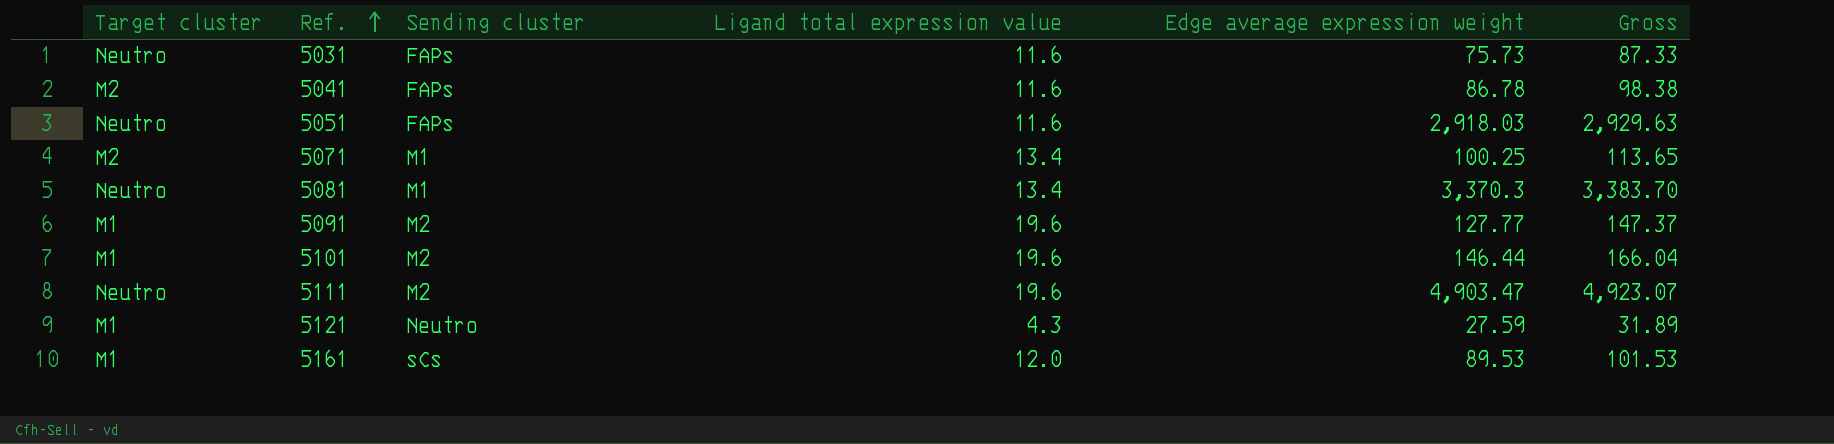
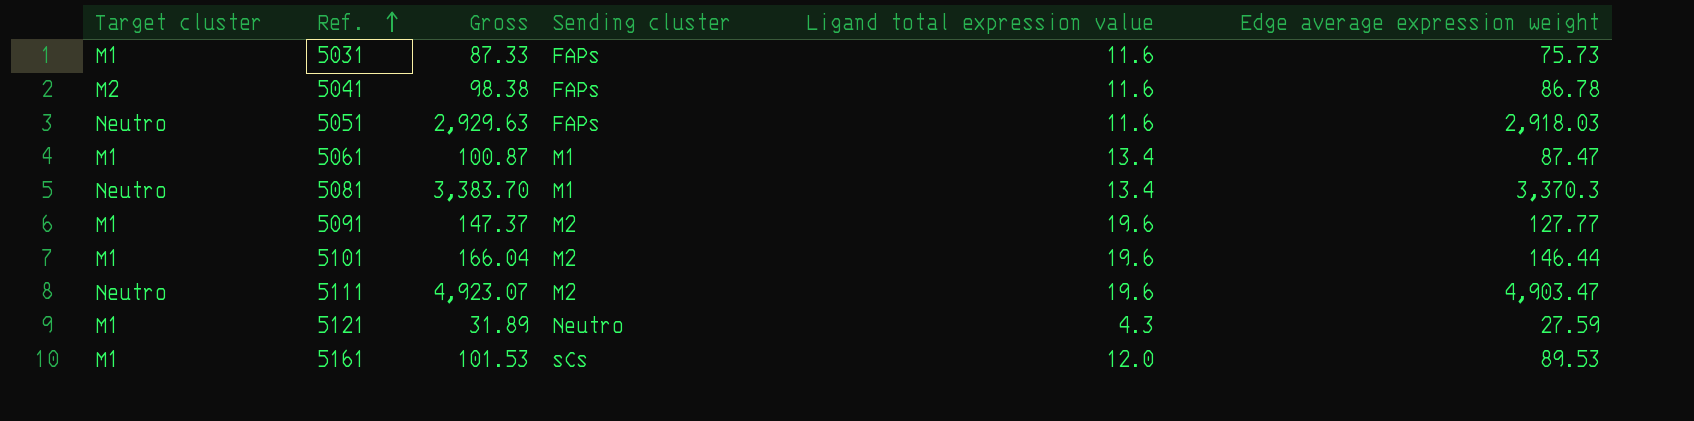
column Gross | position: 6 -> 3
row 5071: M2 | M1 | 13.4 | 100.25 | 113.65 -> none
5031 | Target cluster: Neutro -> M1
row 5061: none -> M1 | 100.87 | M1 | 13.4 | 87.47

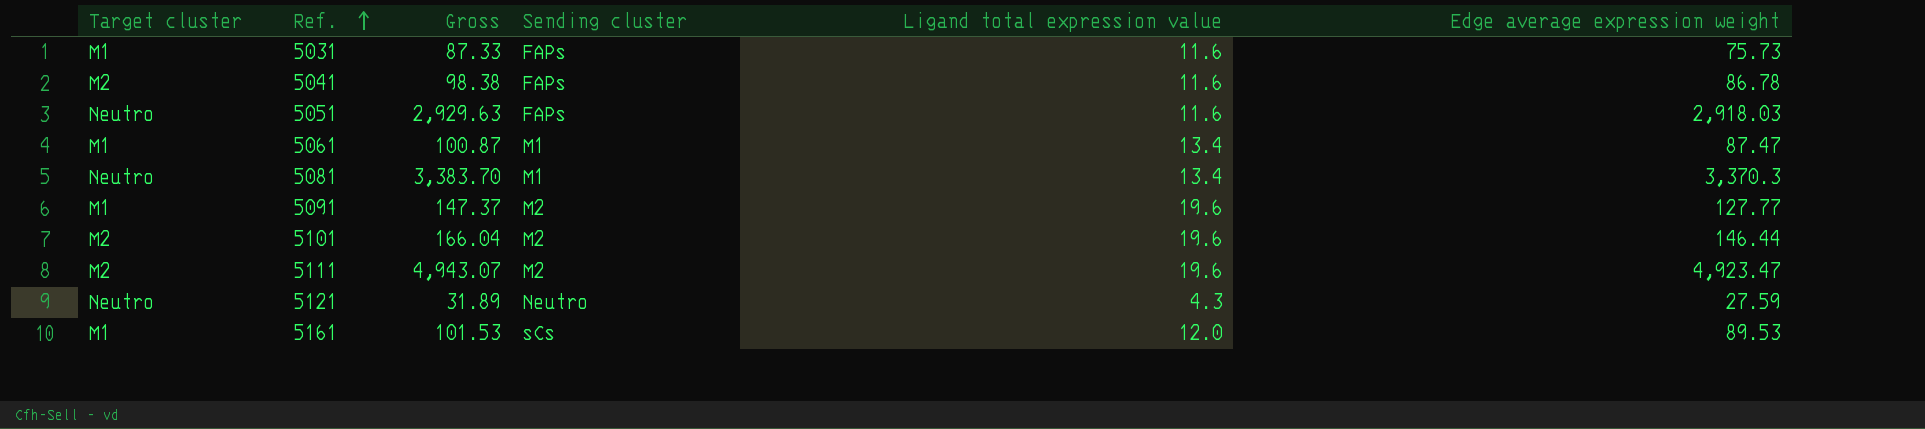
5101 | Target cluster: M1 -> M2
5111 | Target cluster: Neutro -> M2
5111 | Gross: 4,923.07 -> 4,943.07
5111 | Edge average expression weight: 4,903.47 -> 4,923.47
5121 | Target cluster: M1 -> Neutro

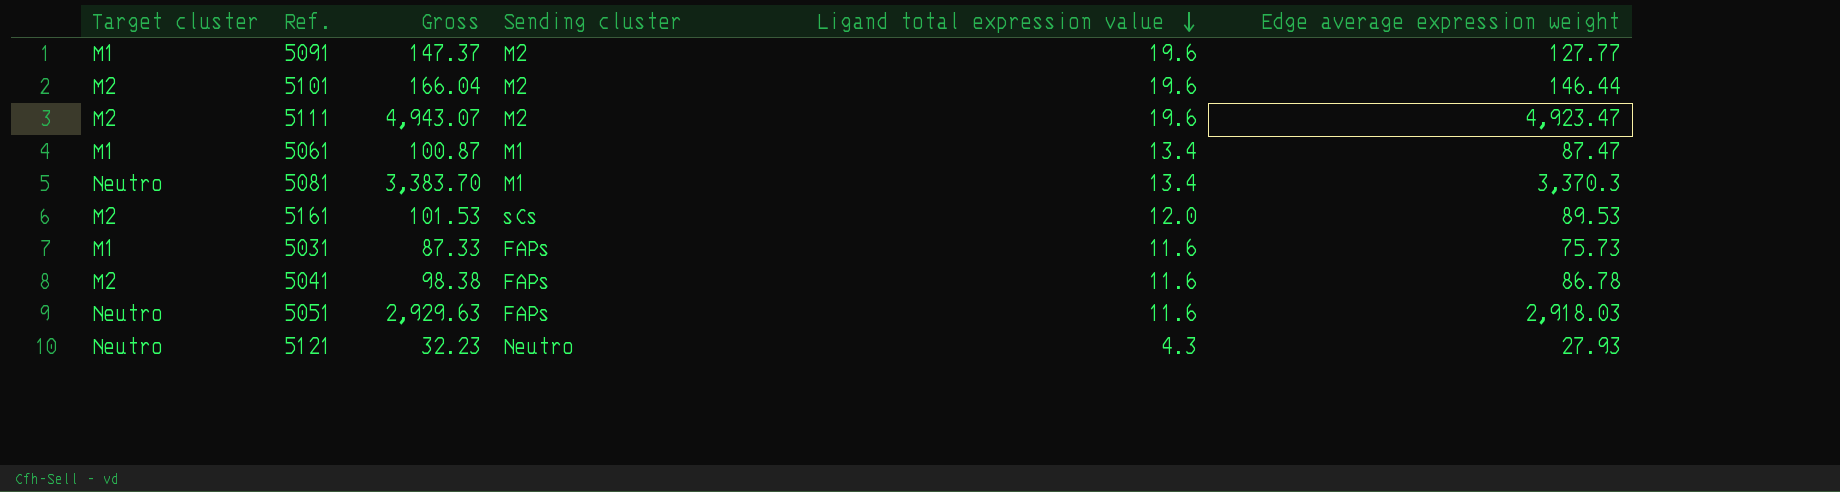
row order: Ref. ascending -> Ligand total expression value descending
5161 | Target cluster: M1 -> M2
5121 | Gross: 31.89 -> 32.23
5121 | Edge average expression weight: 27.59 -> 27.93

